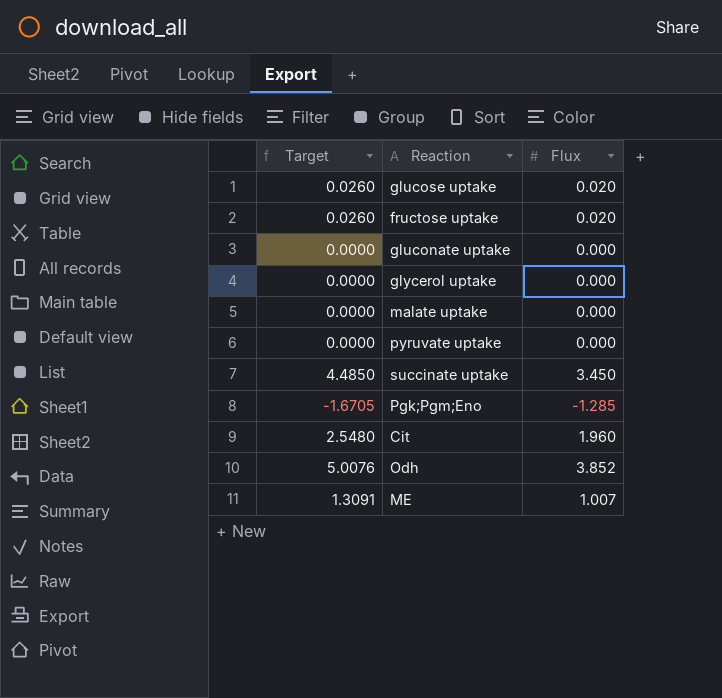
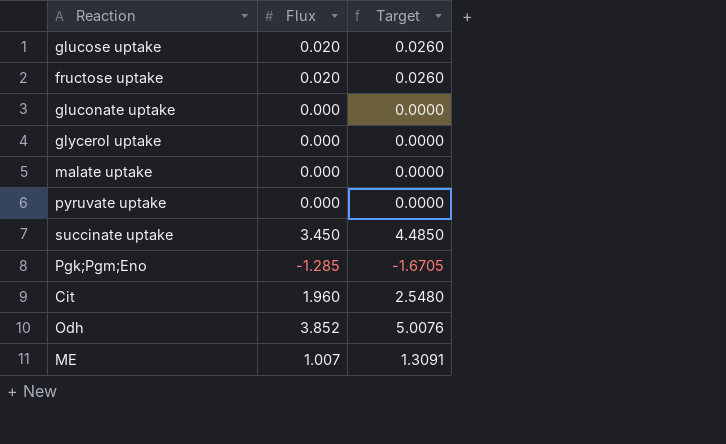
column Target | position: 1 -> 3

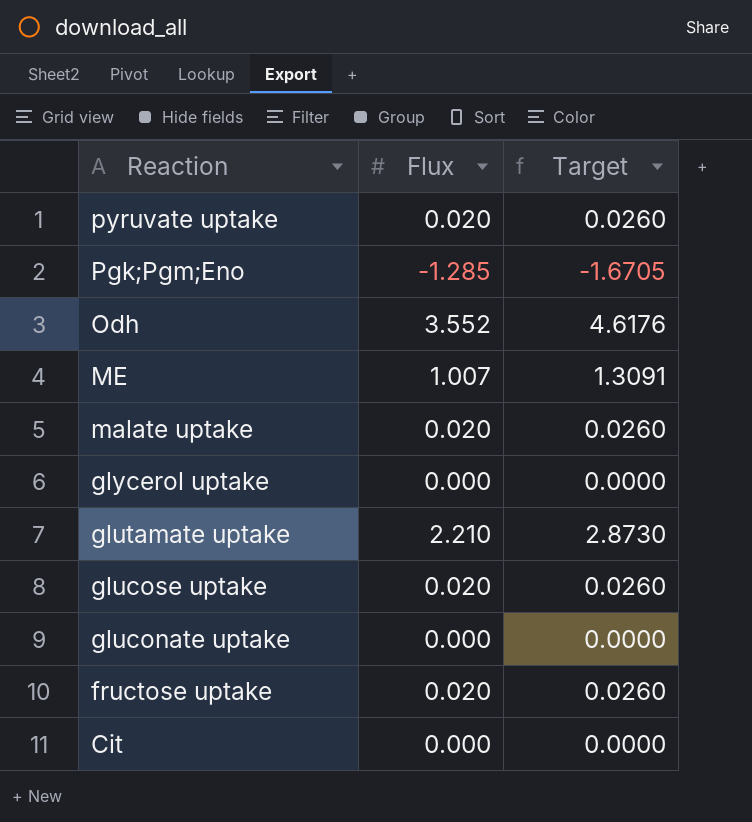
row order: none -> Reaction descending
row succinate uptake: 3.450 | 4.4850 -> none
pyruvate uptake | Flux: 0.000 -> 0.020
pyruvate uptake | Target: 0.0000 -> 0.0260
Odh | Flux: 3.852 -> 3.552
Odh | Target: 5.0076 -> 4.6176
malate uptake | Flux: 0.000 -> 0.020
malate uptake | Target: 0.0000 -> 0.0260
row glutamate uptake: none -> 2.210 | 2.8730
Cit | Flux: 1.960 -> 0.000
Cit | Target: 2.5480 -> 0.0000

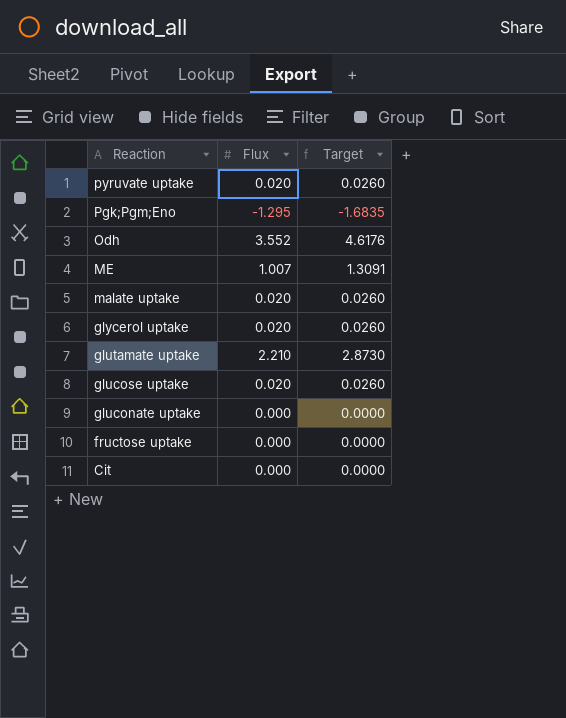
Pgk;Pgm;Eno | Flux: -1.285 -> -1.295
Pgk;Pgm;Eno | Target: -1.6705 -> -1.6835
glycerol uptake | Flux: 0.000 -> 0.020
glycerol uptake | Target: 0.0000 -> 0.0260
fructose uptake | Flux: 0.020 -> 0.000
fructose uptake | Target: 0.0260 -> 0.0000

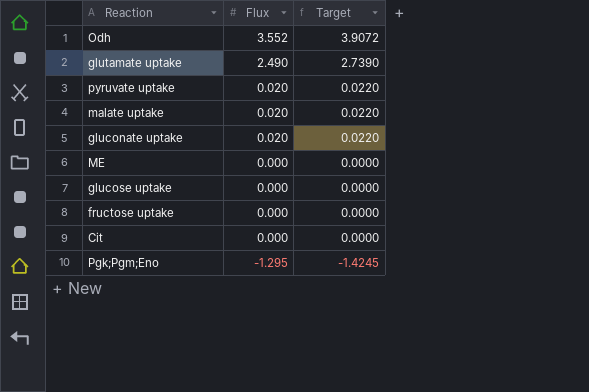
row order: Reaction descending -> Flux descending
column Target | formula: [Flux] * 1.3 -> [Flux] * 1.1
row glycerol uptake: 0.020 | 0.0260 -> none
glutamate uptake | Flux: 2.210 -> 2.490
gluconate uptake | Flux: 0.000 -> 0.020
ME | Flux: 1.007 -> 0.000
glucose uptake | Flux: 0.020 -> 0.000

